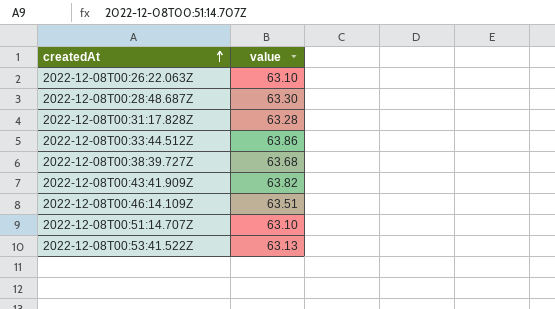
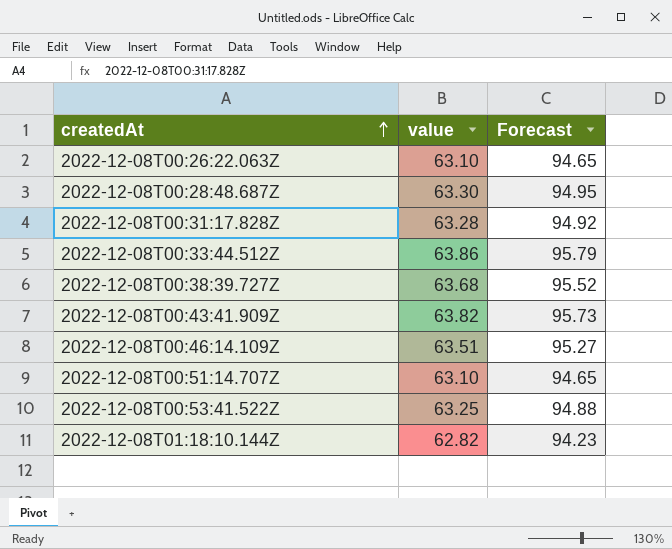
column Forecast | formula: none -> [value] * 1.5
2022-12-08T00:53:41.522Z | value: 63.13 -> 63.25
row 2022-12-08T01:18:10.144Z: none -> 62.82 | 94.23

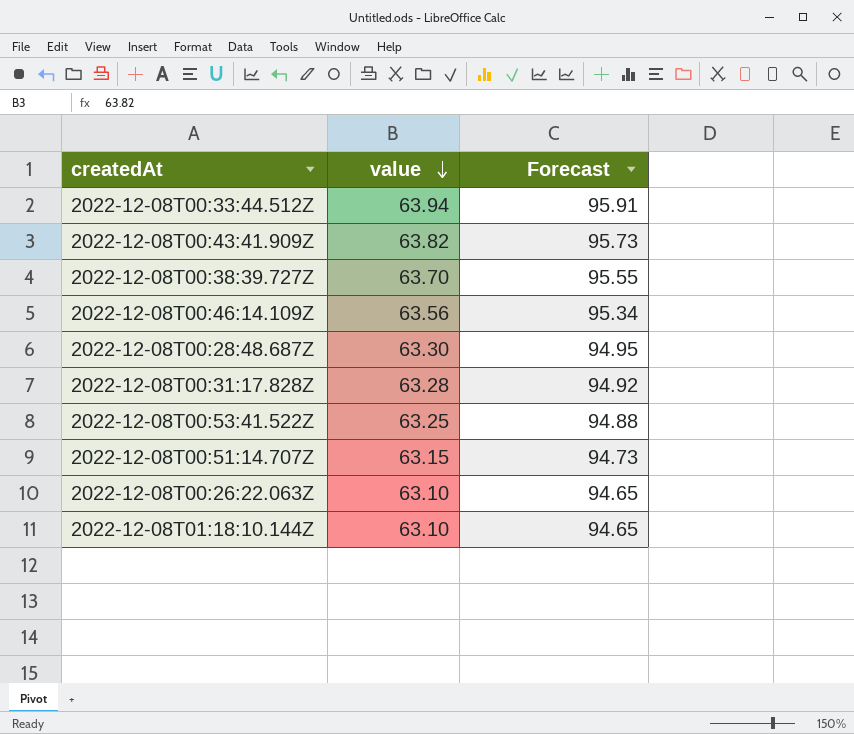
row order: createdAt ascending -> value descending
2022-12-08T00:33:44.512Z | value: 63.86 -> 63.94
2022-12-08T00:33:44.512Z | Forecast: 95.79 -> 95.91
2022-12-08T00:38:39.727Z | value: 63.68 -> 63.70
2022-12-08T00:38:39.727Z | Forecast: 95.52 -> 95.55
2022-12-08T00:46:14.109Z | value: 63.51 -> 63.56
2022-12-08T00:46:14.109Z | Forecast: 95.27 -> 95.34
2022-12-08T00:51:14.707Z | value: 63.10 -> 63.15
2022-12-08T00:51:14.707Z | Forecast: 94.65 -> 94.73
2022-12-08T01:18:10.144Z | value: 62.82 -> 63.10
2022-12-08T01:18:10.144Z | Forecast: 94.23 -> 94.65

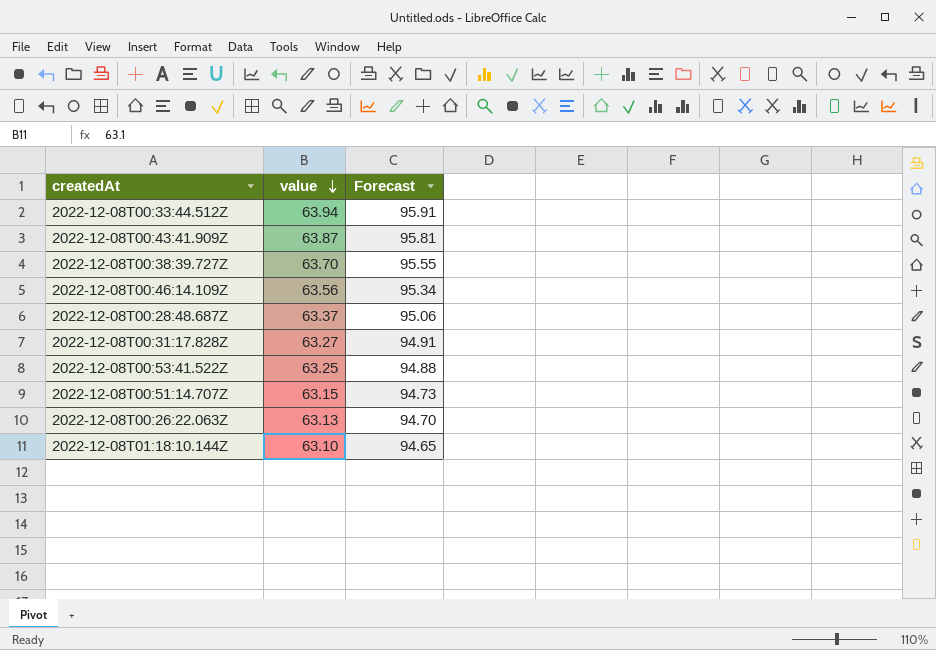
2022-12-08T00:43:41.909Z | value: 63.82 -> 63.87
2022-12-08T00:43:41.909Z | Forecast: 95.73 -> 95.81
2022-12-08T00:28:48.687Z | value: 63.30 -> 63.37
2022-12-08T00:28:48.687Z | Forecast: 94.95 -> 95.06
2022-12-08T00:31:17.828Z | value: 63.28 -> 63.27
2022-12-08T00:31:17.828Z | Forecast: 94.92 -> 94.91
2022-12-08T00:26:22.063Z | value: 63.10 -> 63.13
2022-12-08T00:26:22.063Z | Forecast: 94.65 -> 94.70

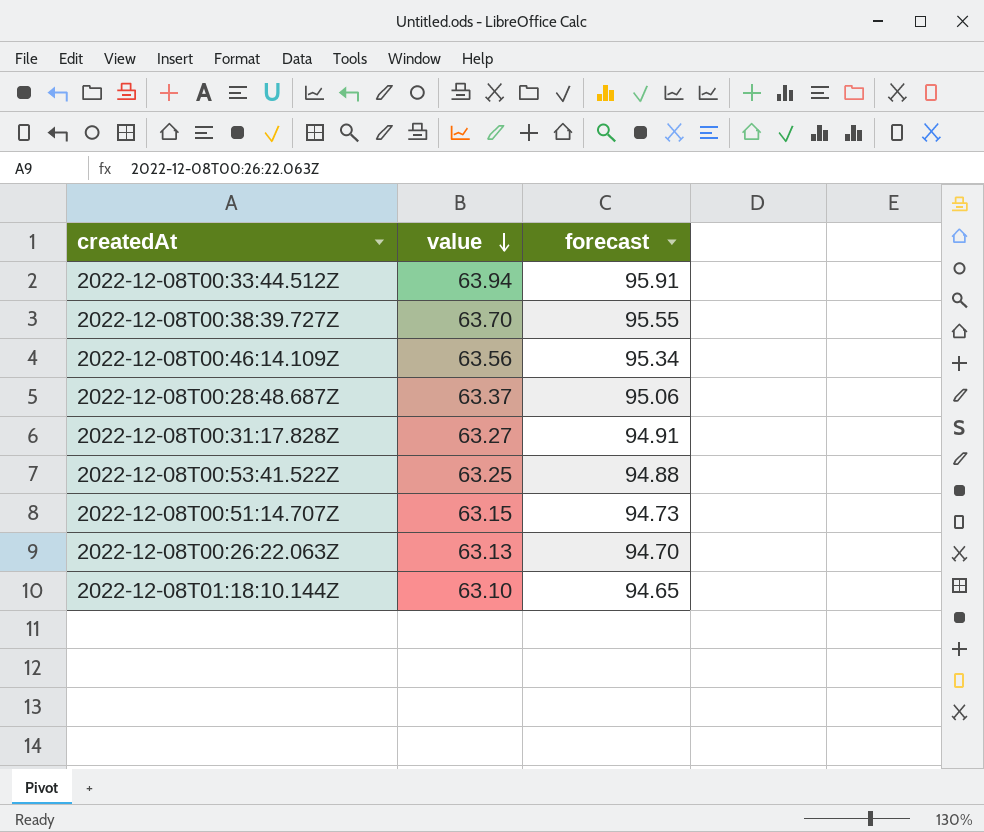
column name: Forecast -> forecast
row 2022-12-08T00:43:41.909Z: 63.87 | 95.81 -> none

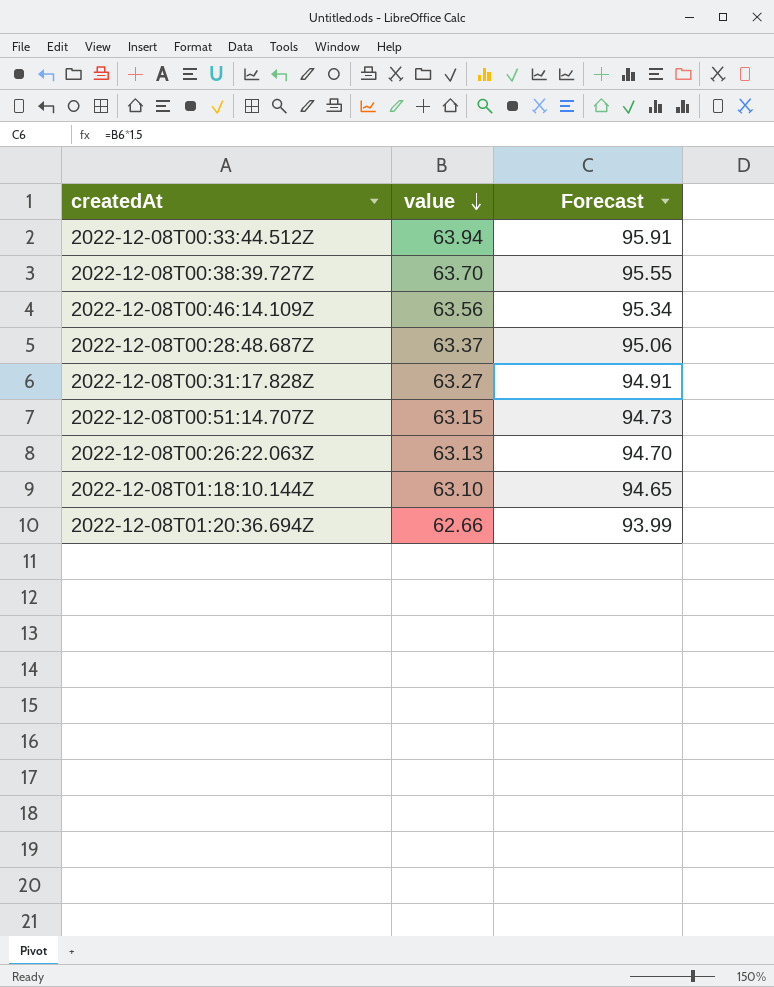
column name: forecast -> Forecast
row 2022-12-08T00:53:41.522Z: 63.25 | 94.88 -> none
row 2022-12-08T01:20:36.694Z: none -> 62.66 | 93.99

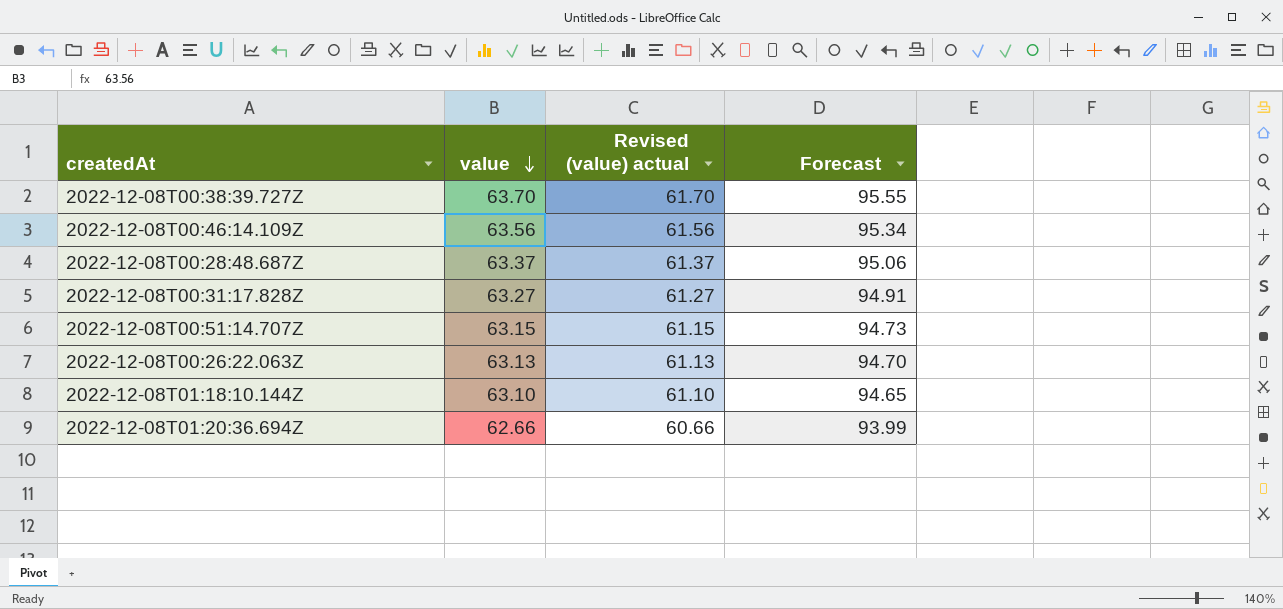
column Revised (value) actual | formula: none -> [value] - 2
row 2022-12-08T00:33:44.512Z: 63.94 | 95.91 -> none

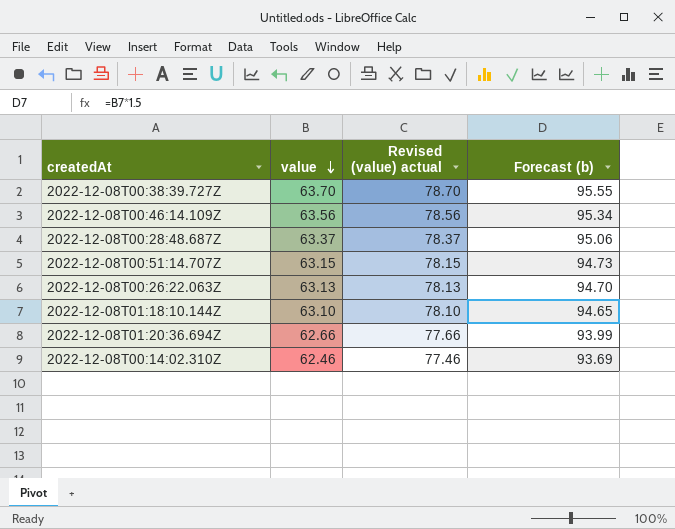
column Revised (value) actual | formula: [value] - 2 -> [value] + 15
column name: Forecast -> Forecast (b)
row 2022-12-08T00:31:17.828Z: 63.27 | 61.27 | 94.91 -> none
row 2022-12-08T00:14:02.310Z: none -> 62.46 | 77.46 | 93.69

